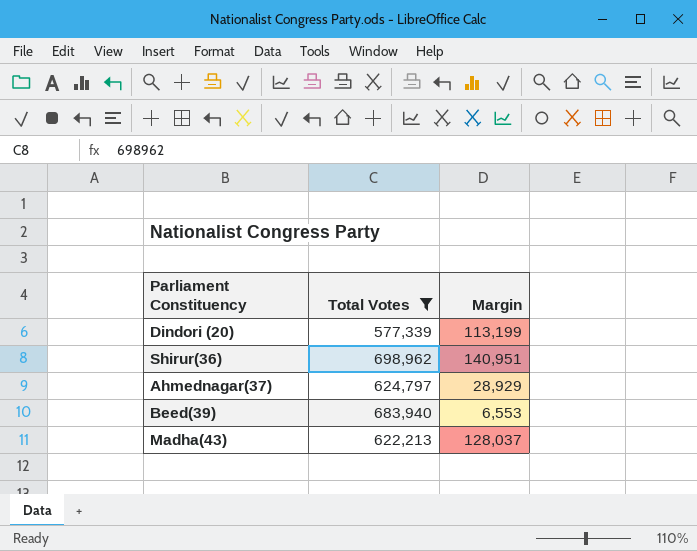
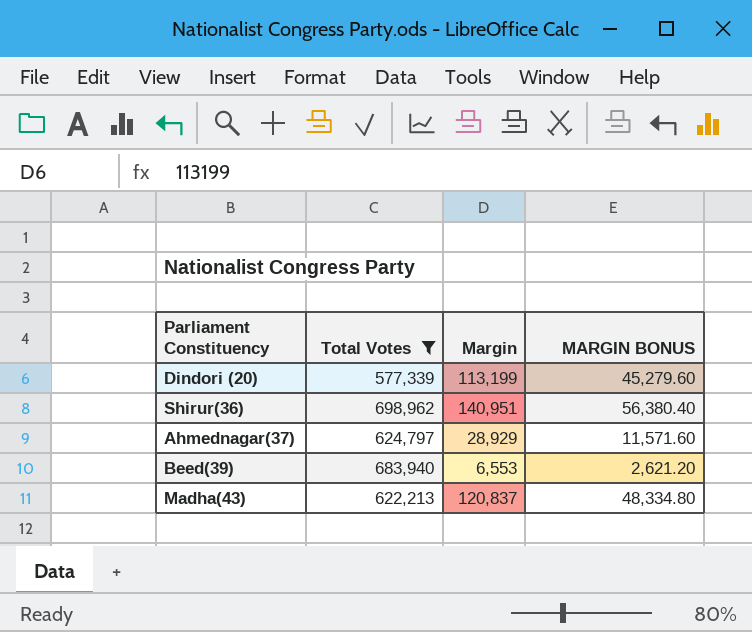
column MARGIN BONUS | formula: none -> [Margin] * 0.4
Madha(43) | Margin: 128,037 -> 120,837

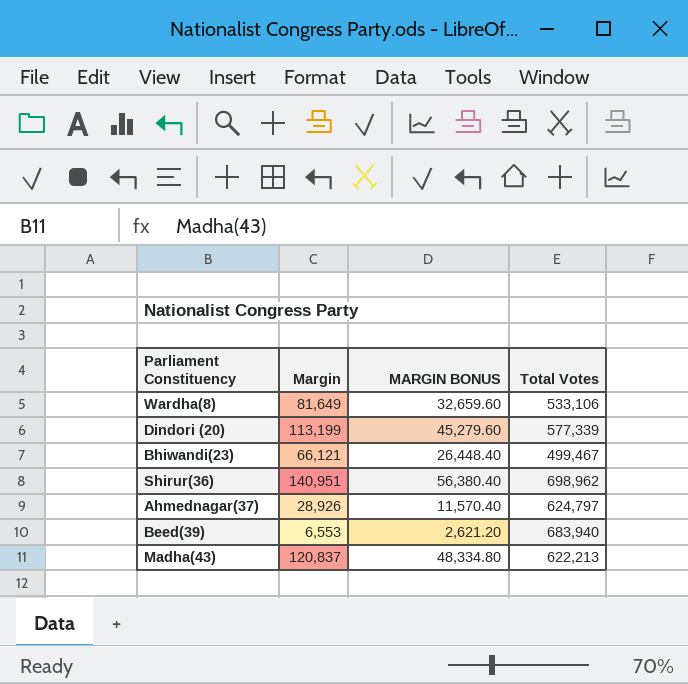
filter: Total Votes >= 577,339 -> none
column Total Votes | position: 2 -> 4
Ahmednagar(37) | Margin: 28,929 -> 28,926
Ahmednagar(37) | MARGIN BONUS: 11,571.60 -> 11,570.40

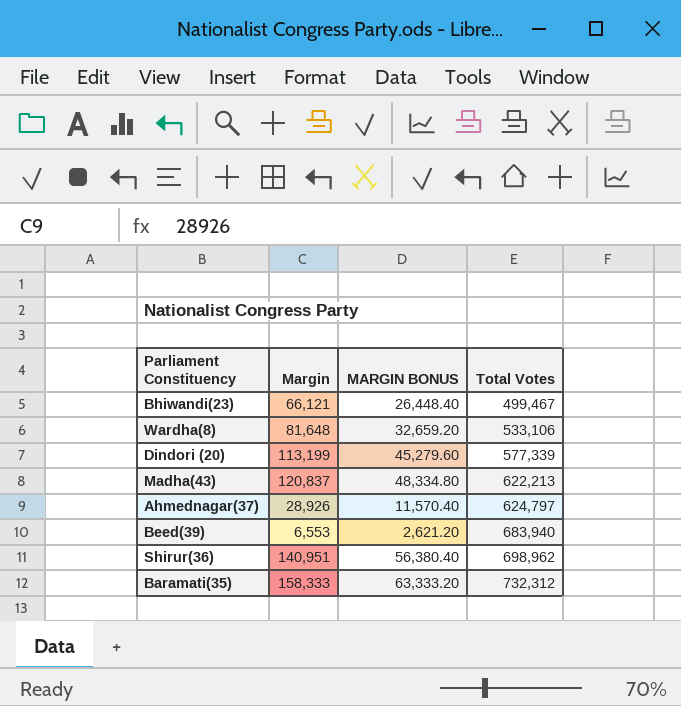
row order: none -> Total Votes ascending
Wardha(8) | Margin: 81,649 -> 81,648
Wardha(8) | MARGIN BONUS: 32,659.60 -> 32,659.20
row Baramati(35): none -> 158,333 | 63,333.20 | 732,312

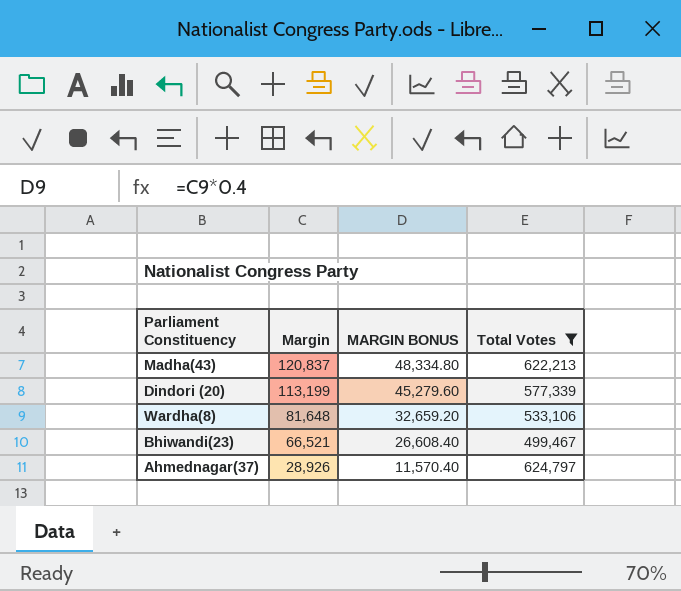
filter: none -> Total Votes <= 624,797
row order: Total Votes ascending -> Margin descending
Bhiwandi(23) | Margin: 66,121 -> 66,521
Bhiwandi(23) | MARGIN BONUS: 26,448.40 -> 26,608.40

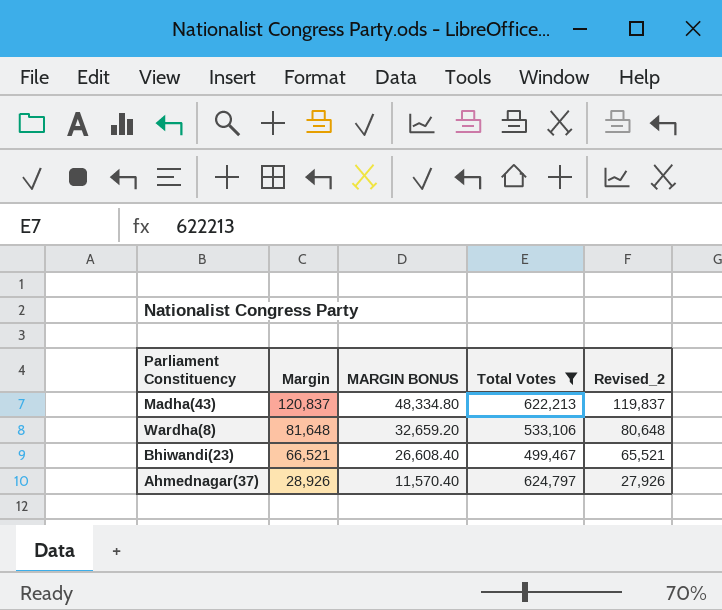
column Revised_2 | formula: none -> [Margin] - 1000
row Dindori (20): 113,199 | 45,279.60 | 577,339 -> none

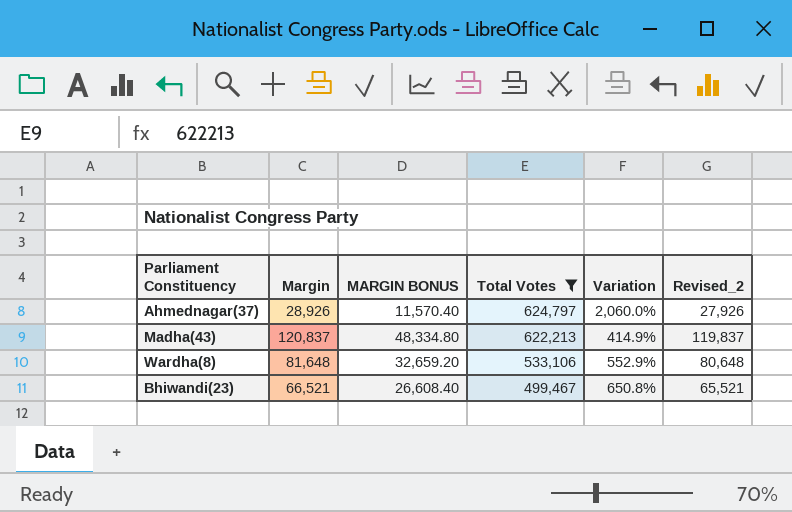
row order: Margin descending -> Total Votes descending
column Variation | formula: none -> ([Total Votes] - [Margin]) / [Margin]

